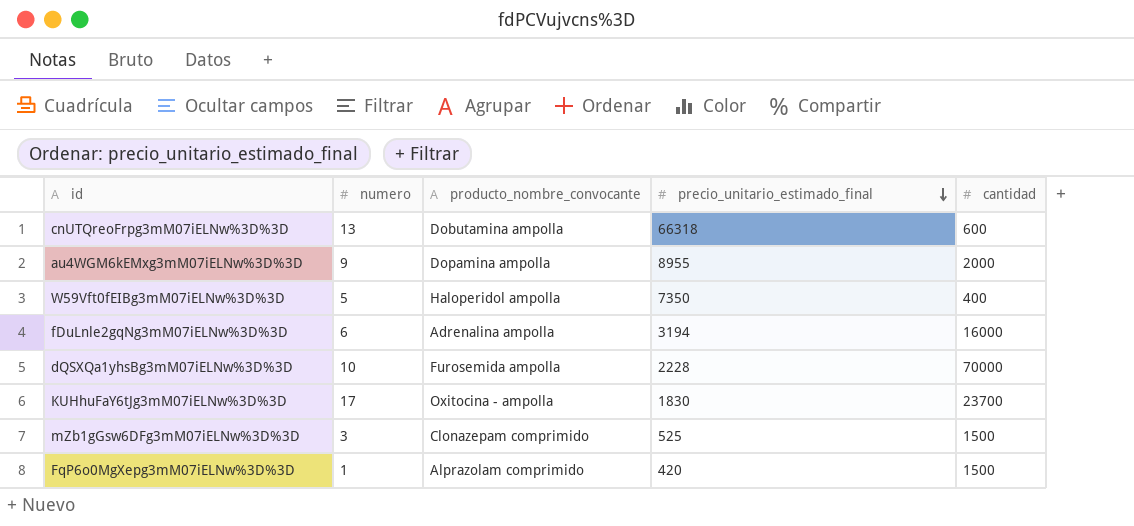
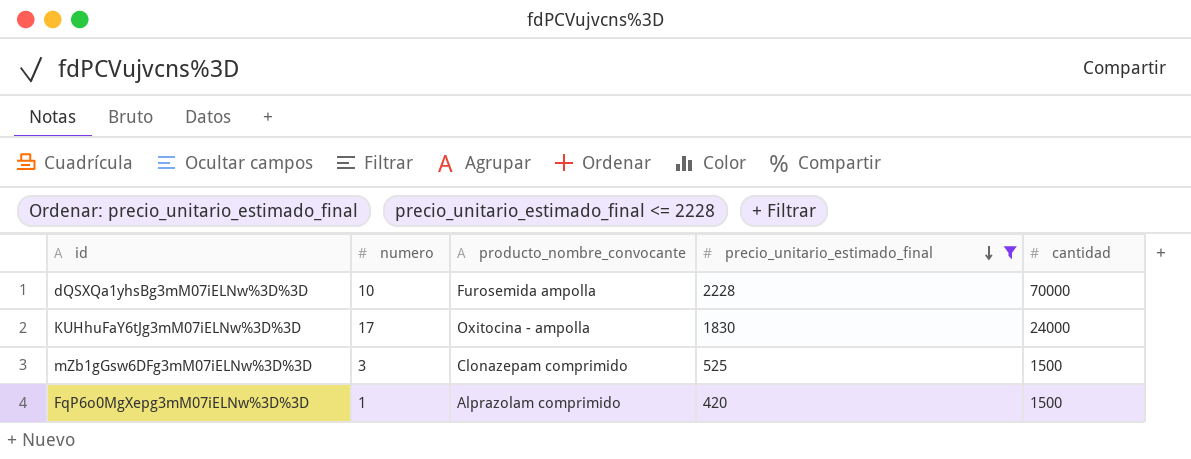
filter: none -> precio_unitario_estimado_final <= 2228
KUHhuFaY6tJg3mM07iELNw%3D%3D | cantidad: 23700 -> 24000

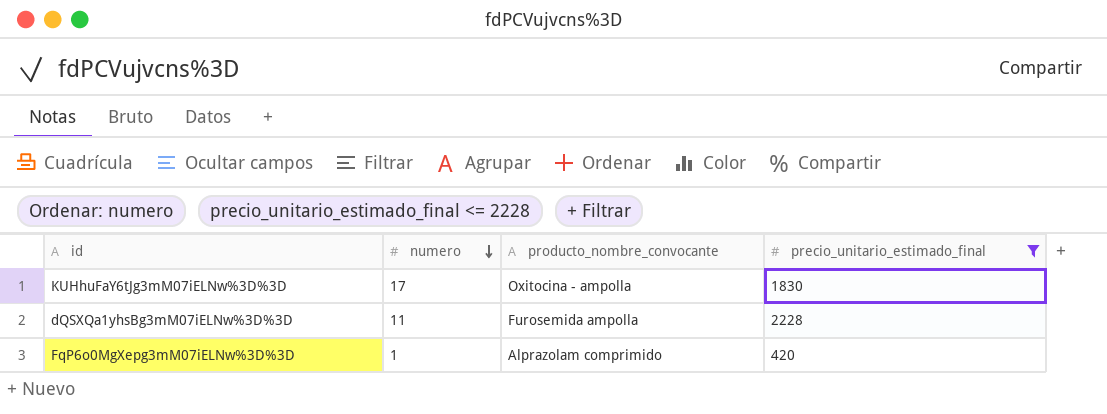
row order: precio_unitario_estimado_final descending -> numero descending
column cantidad | position: 5 -> none
row mZb1gGsw6DFg3mM07iELNw%3D%3D: 3 | Clonazepam comprimido | 525 | 1500 -> none
dQSXQa1yhsBg3mM07iELNw%3D%3D | numero: 10 -> 11

